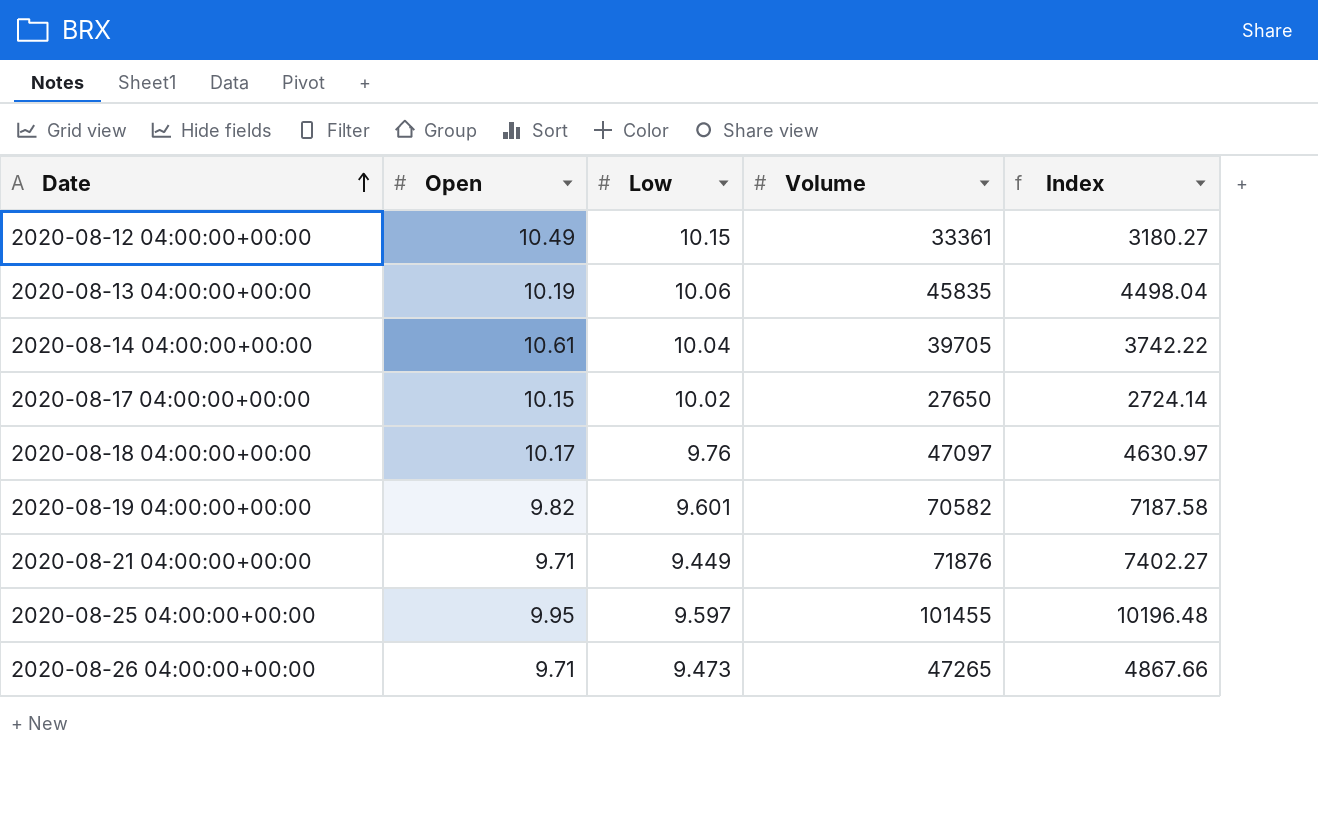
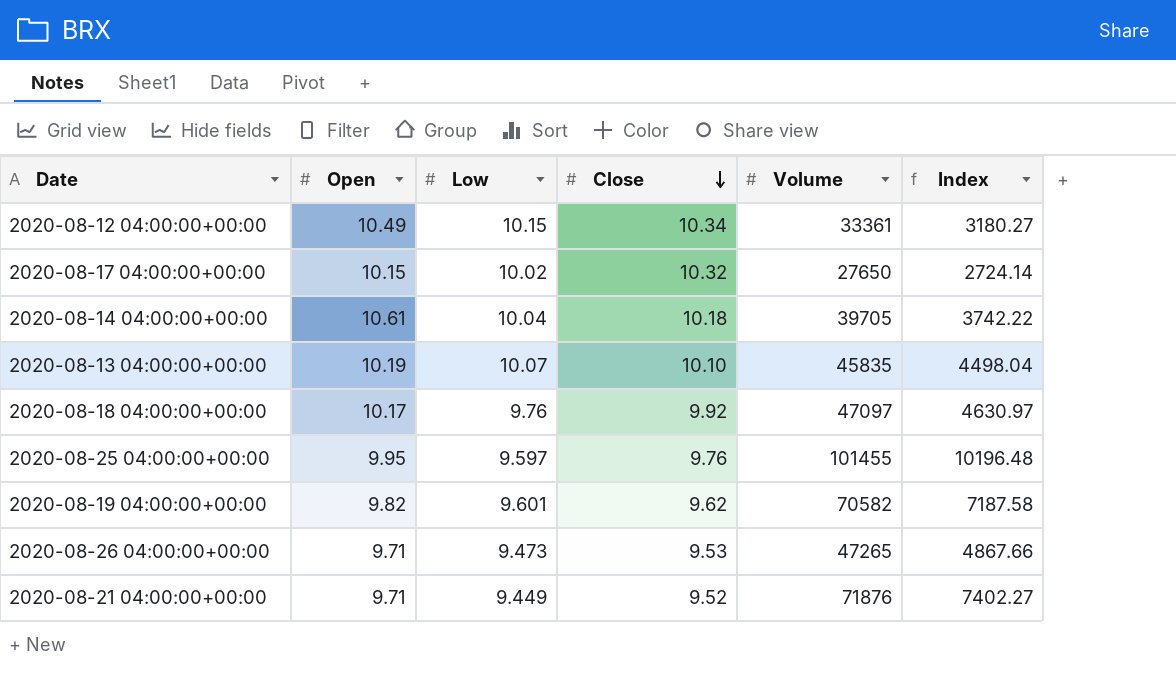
row order: Date ascending -> Close descending
column Close | position: none -> 4
2020-08-13 04:00:00+00:00 | Low: 10.06 -> 10.07

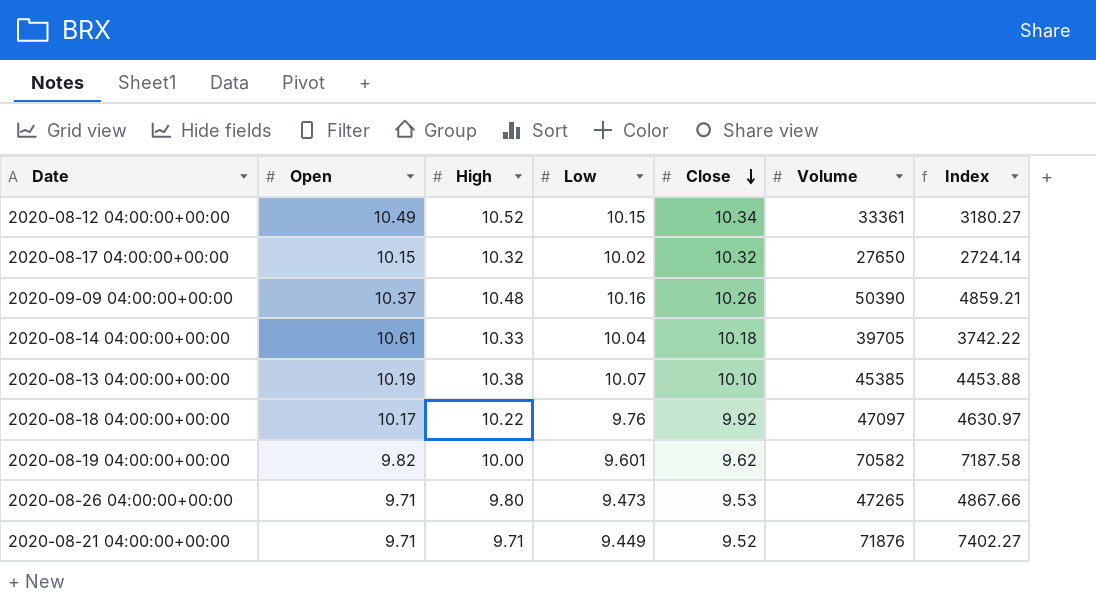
column High | position: none -> 3
row 2020-08-25 04:00:00+00:00: 9.95 | 9.597 | 9.76 | 101455 | 10196.48 -> none
row 2020-09-09 04:00:00+00:00: none -> 10.37 | 10.48 | 10.16 | 10.26 | 50390 | 4859.21
2020-08-13 04:00:00+00:00 | Volume: 45835 -> 45385
2020-08-13 04:00:00+00:00 | Index: 4498.04 -> 4453.88

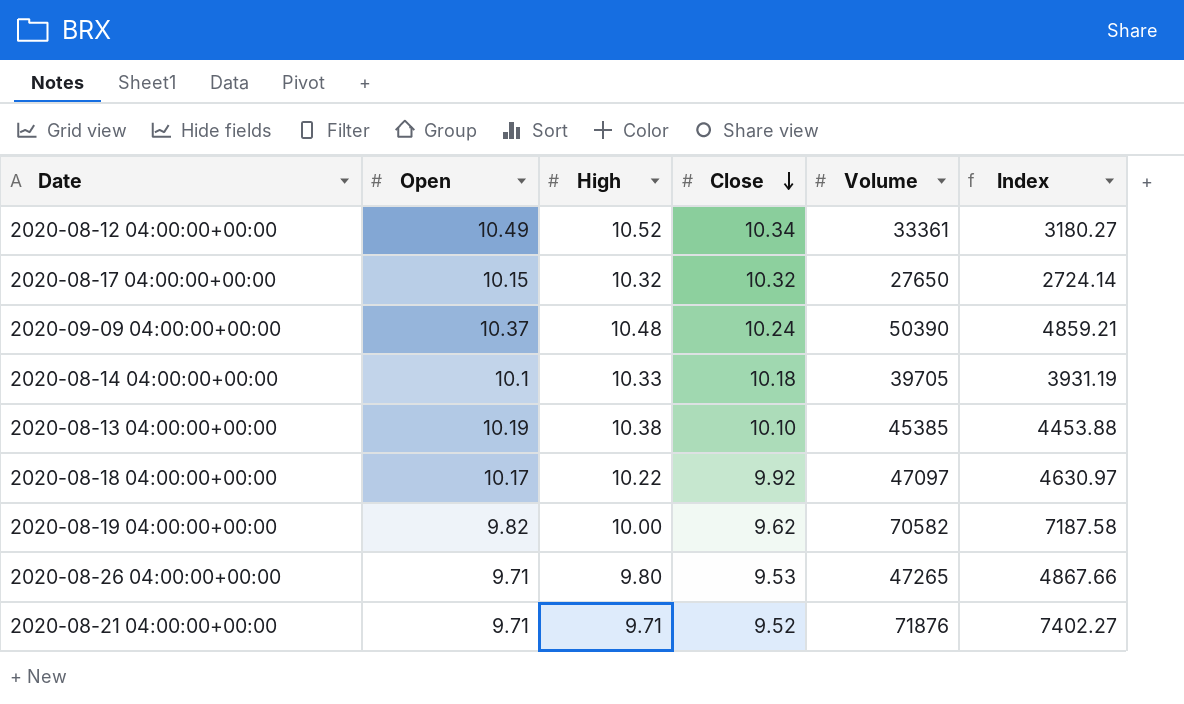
column Low | position: 4 -> none
2020-09-09 04:00:00+00:00 | Close: 10.26 -> 10.24
2020-08-14 04:00:00+00:00 | Open: 10.61 -> 10.1
2020-08-14 04:00:00+00:00 | Index: 3742.22 -> 3931.19

